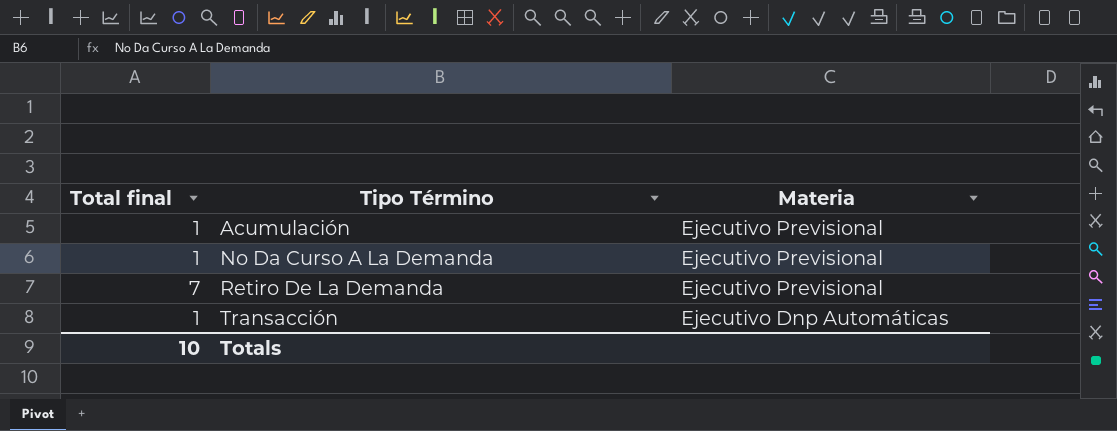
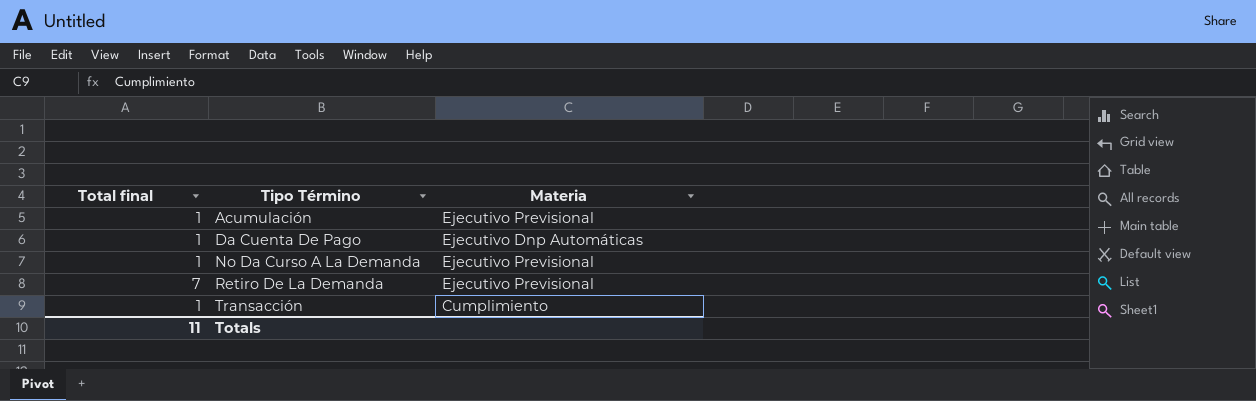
row Da Cuenta De Pago: none -> 1 | Ejecutivo Dnp Automáticas
Transacción | Materia: Ejecutivo Dnp Automáticas -> Cumplimiento
Totals | Total final: 10 -> 11

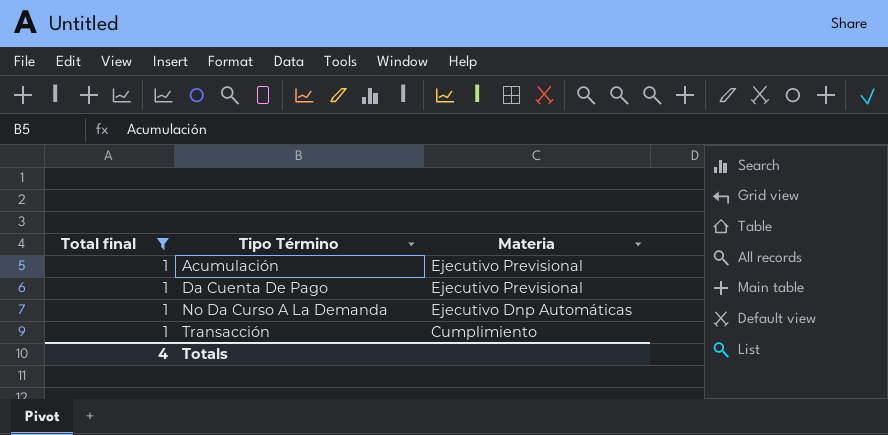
filter: none -> Total final = 1
Da Cuenta De Pago | Materia: Ejecutivo Dnp Automáticas -> Ejecutivo Previsional
No Da Curso A La Demanda | Materia: Ejecutivo Previsional -> Ejecutivo Dnp Automáticas
Totals | Total final: 11 -> 4

